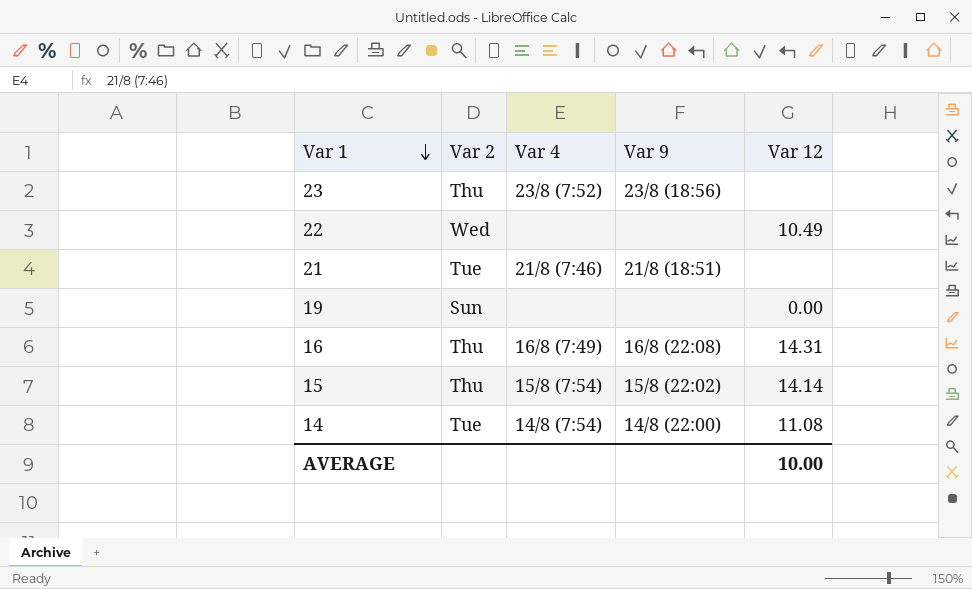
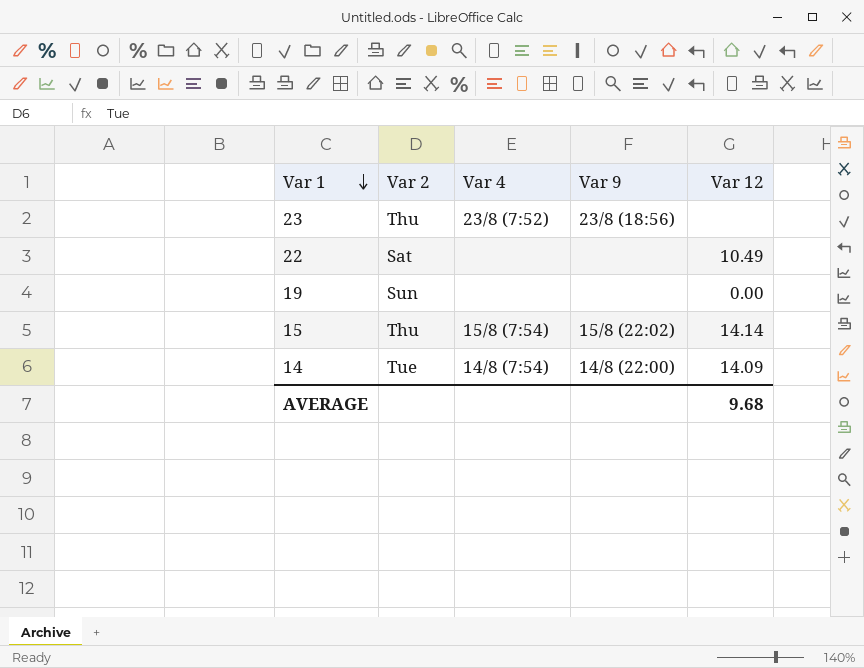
row 21: Tue | 21/8 (7:46) | 21/8 (18:51) | none -> none
row 16: Thu | 16/8 (7:49) | 16/8 (22:08) | 14.31 -> none
22 | Var 2: Wed -> Sat
14 | Var 12: 11.08 -> 14.09
AVERAGE | Var 12: 10.00 -> 9.68

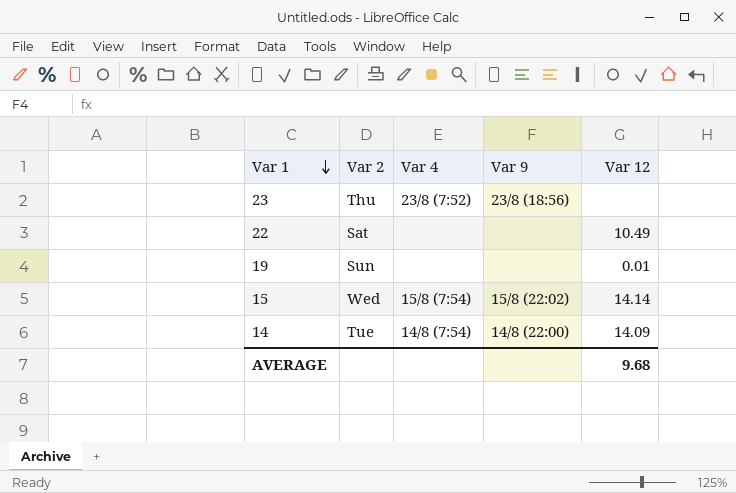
19 | Var 12: 0.00 -> 0.01
15 | Var 2: Thu -> Wed

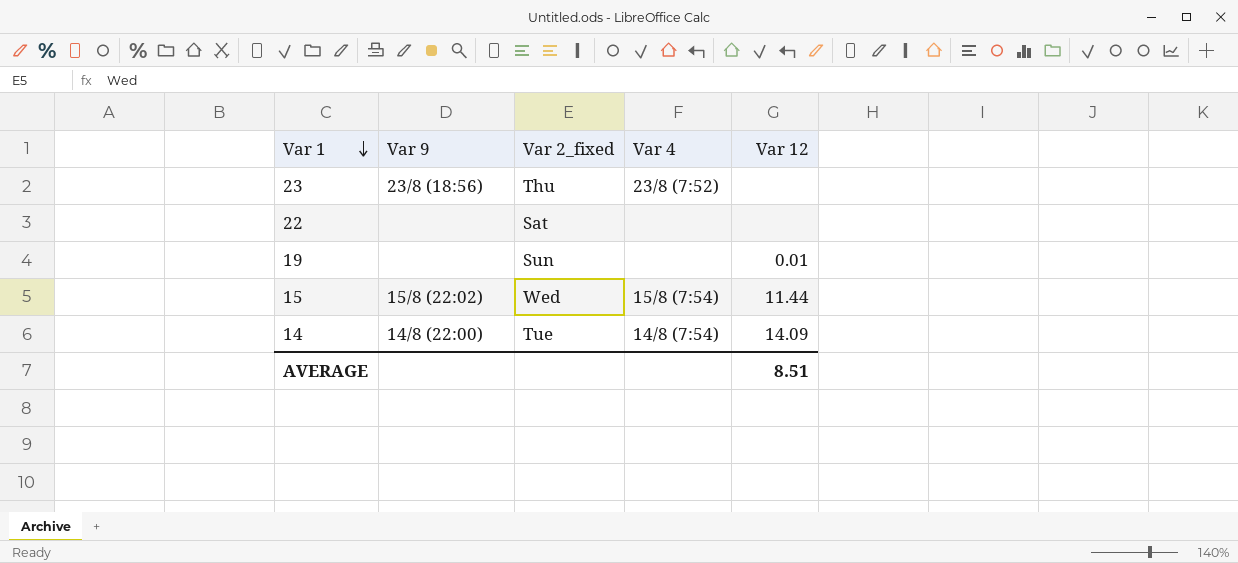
column Var 9 | position: 4 -> 2
column name: Var 2 -> Var 2_fixed
22 | Var 12: 10.49 -> none
15 | Var 12: 14.14 -> 11.44
AVERAGE | Var 12: 9.68 -> 8.51

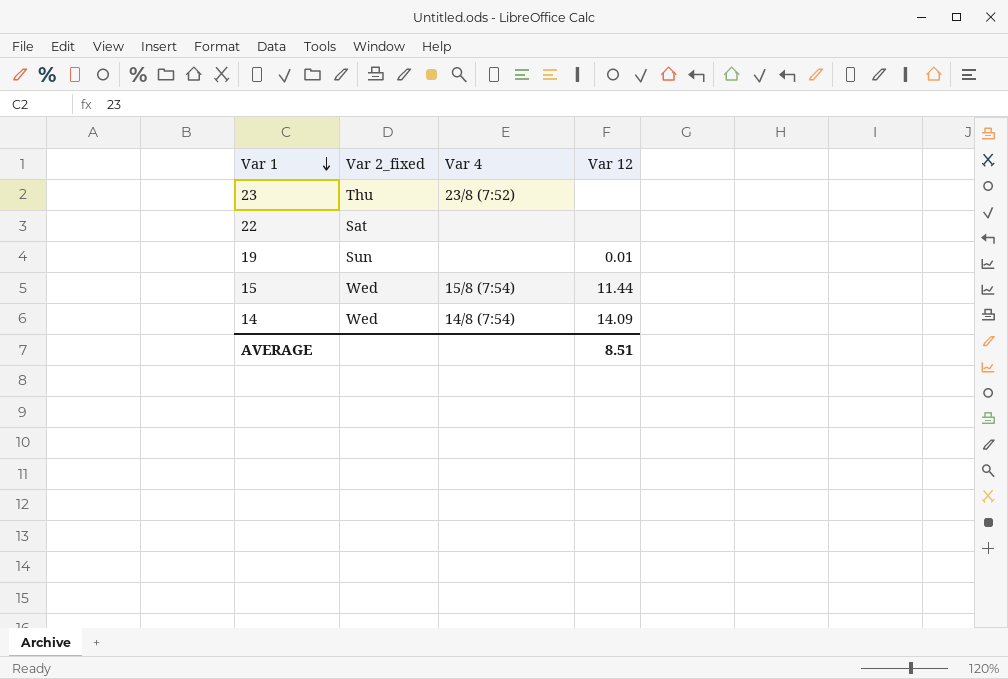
column Var 9 | position: 2 -> none
14 | Var 2_fixed: Tue -> Wed

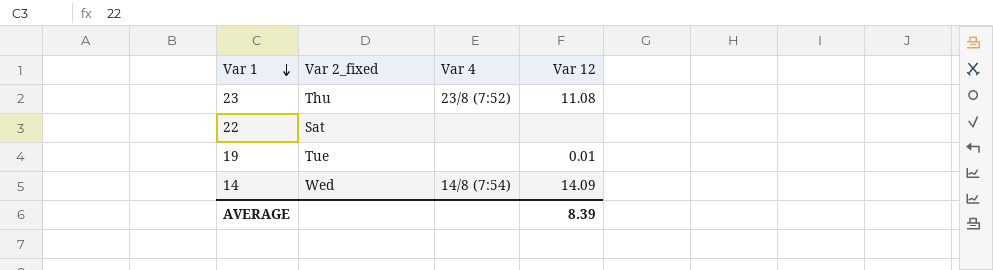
row 15: Wed | 15/8 (7:54) | 11.44 -> none
23 | Var 12: none -> 11.08
19 | Var 2_fixed: Sun -> Tue
AVERAGE | Var 12: 8.51 -> 8.39

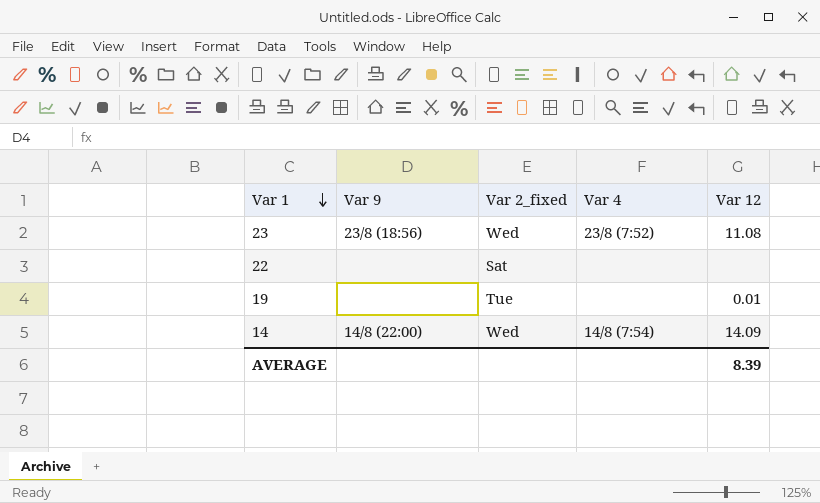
column Var 9 | position: none -> 2
23 | Var 2_fixed: Thu -> Wed

